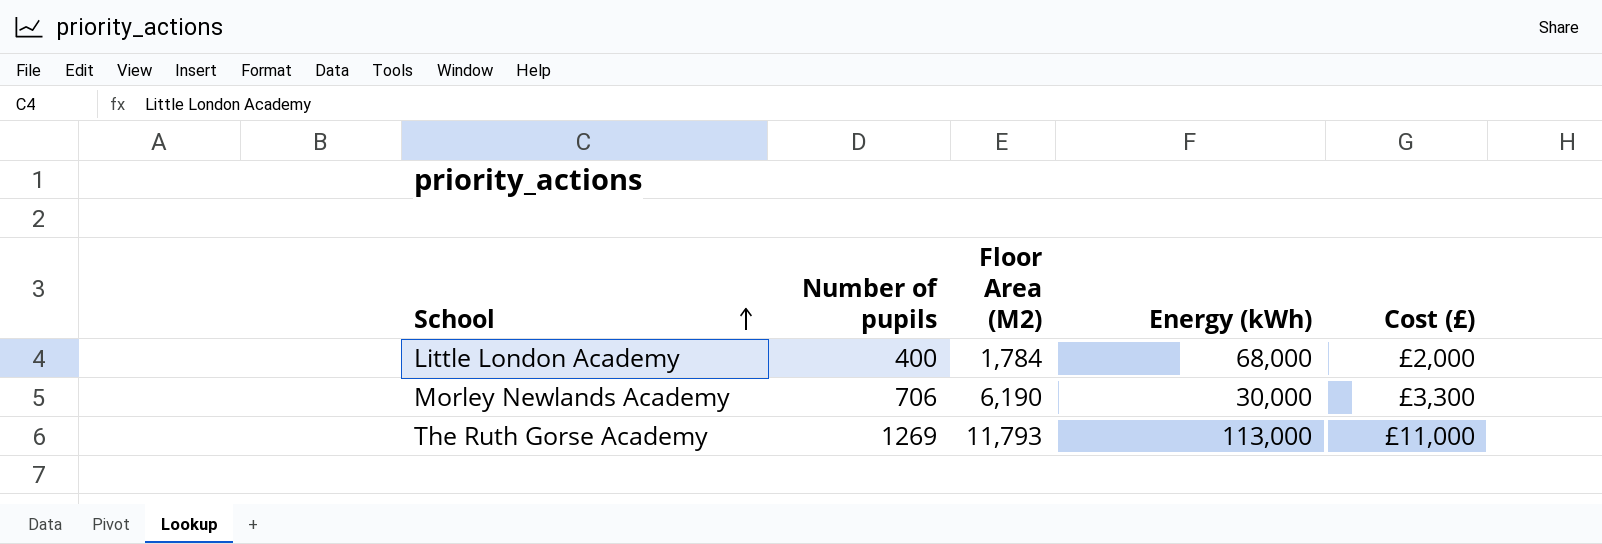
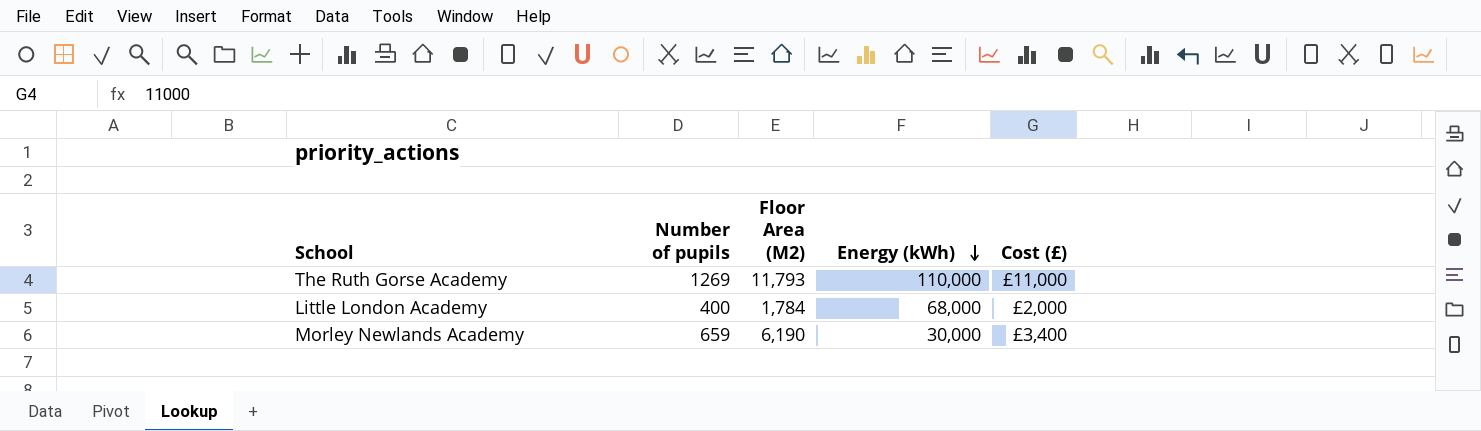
row order: School ascending -> Energy (kWh) descending
The Ruth Gorse Academy | Energy (kWh): 113,000 -> 110,000
Morley Newlands Academy | Number of pupils: 706 -> 659
Morley Newlands Academy | Cost (£): £3,300 -> £3,400

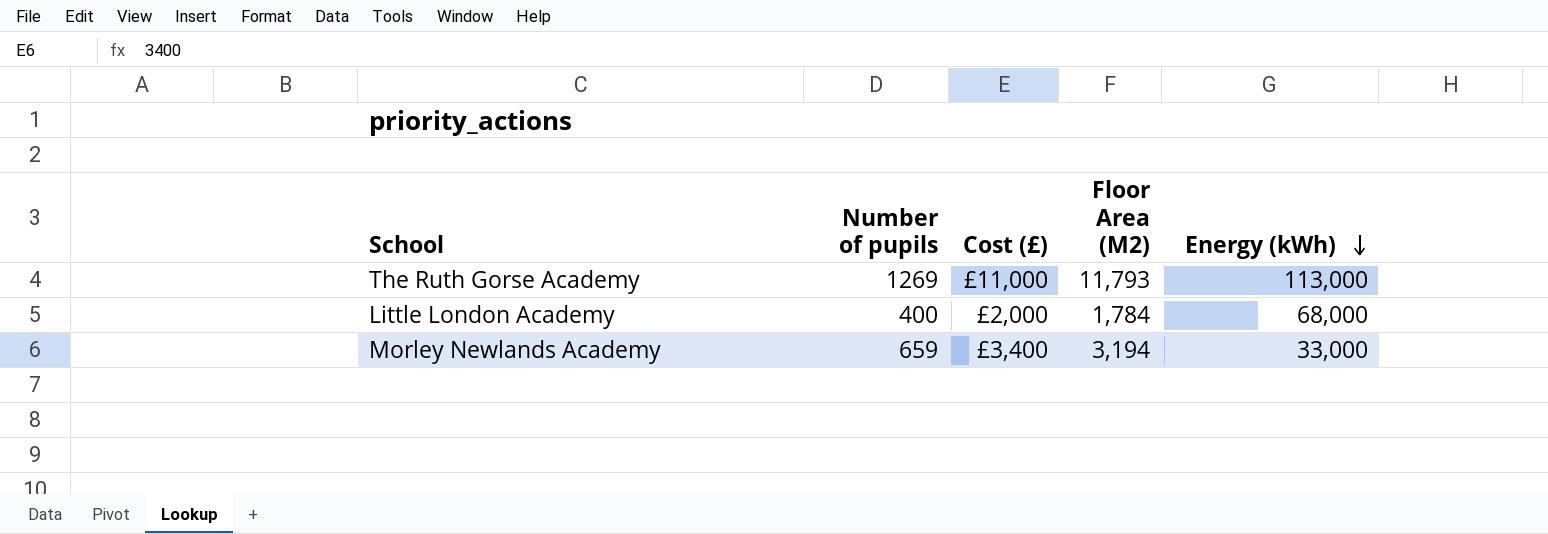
column Cost (£) | position: 5 -> 3
The Ruth Gorse Academy | Energy (kWh): 110,000 -> 113,000
Morley Newlands Academy | Floor Area (M2): 6,190 -> 3,194
Morley Newlands Academy | Energy (kWh): 30,000 -> 33,000

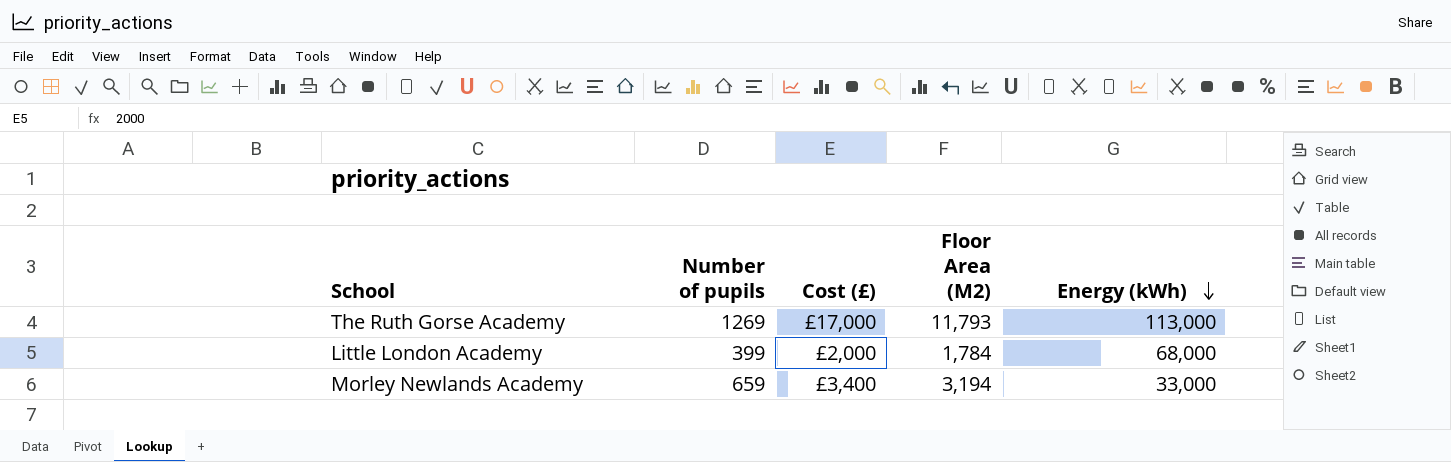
The Ruth Gorse Academy | Cost (£): £11,000 -> £17,000
Little London Academy | Number of pupils: 400 -> 399

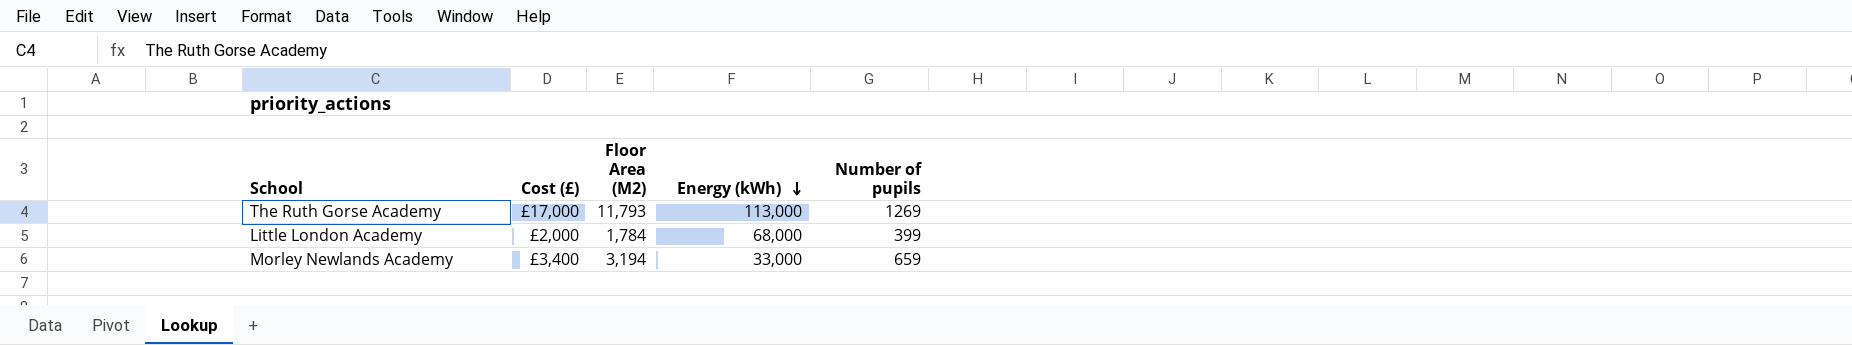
column Number of pupils | position: 2 -> 5

